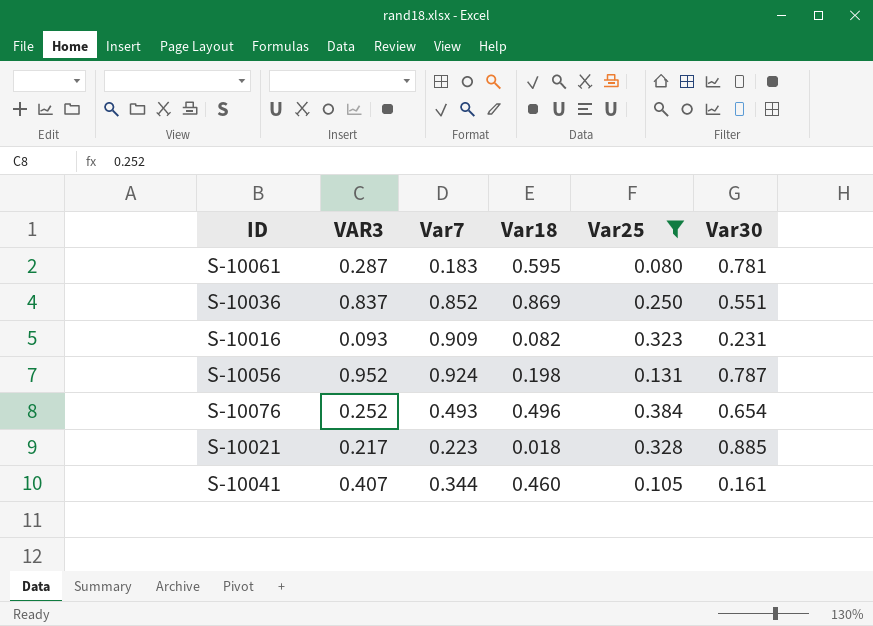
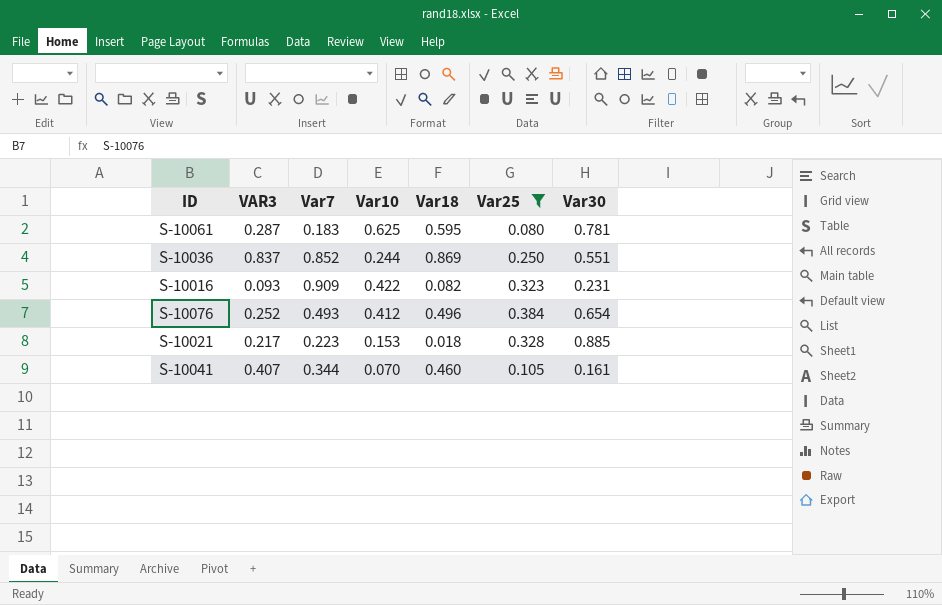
column Var10 | position: none -> 4
row S-10056: 0.952 | 0.924 | 0.198 | 0.131 | 0.787 -> none

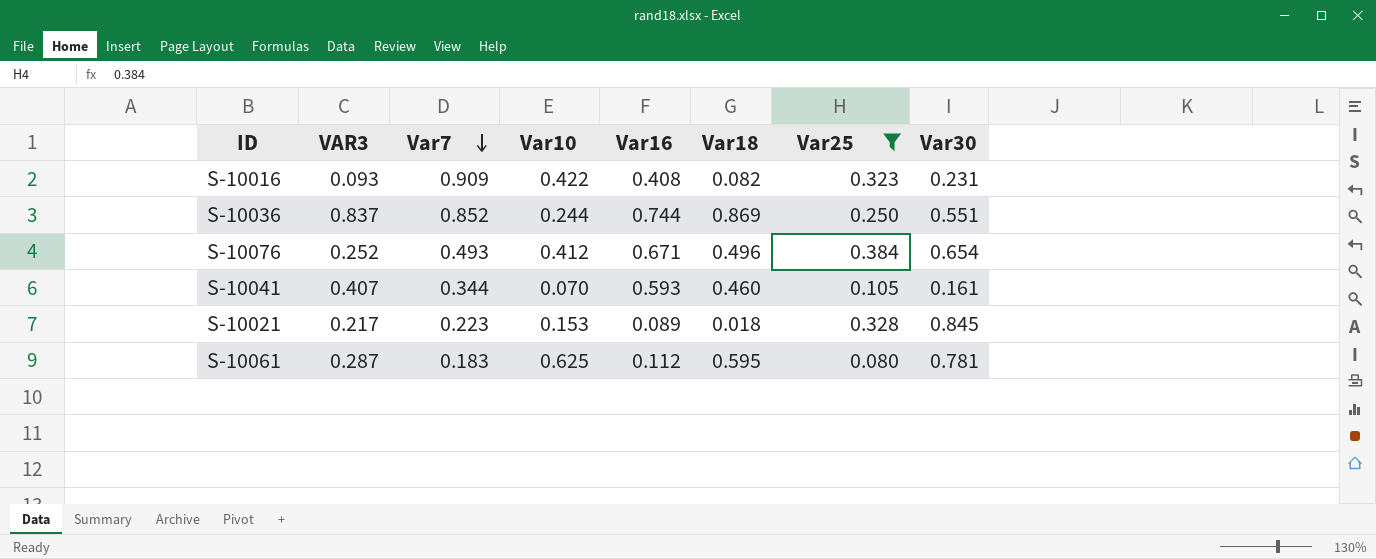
row order: none -> Var7 descending
column Var16 | position: none -> 5
S-10021 | Var30: 0.885 -> 0.845

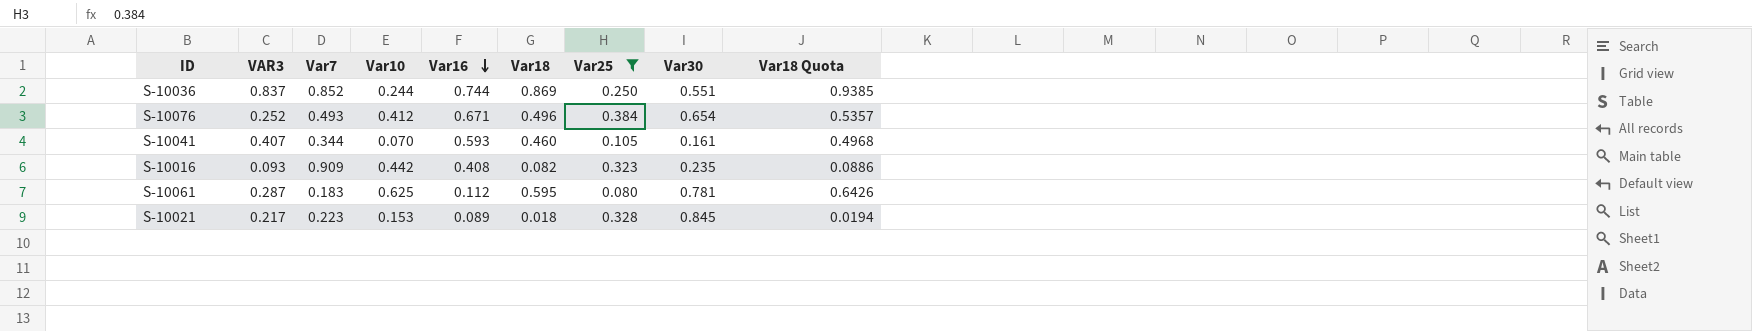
row order: Var7 descending -> Var16 descending
column Var18 Quota | formula: none -> [Var18] * 1.08
S-10016 | Var10: 0.422 -> 0.442
S-10016 | Var30: 0.231 -> 0.235

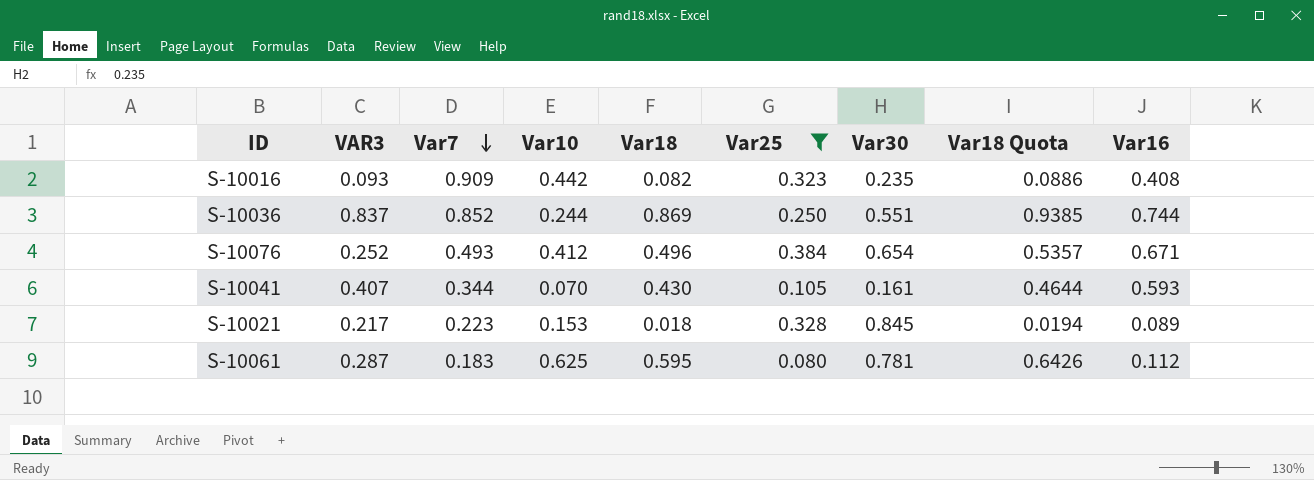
row order: Var16 descending -> Var7 descending
column Var16 | position: 5 -> 9
S-10041 | Var18: 0.460 -> 0.430
S-10041 | Var18 Quota: 0.4968 -> 0.4644

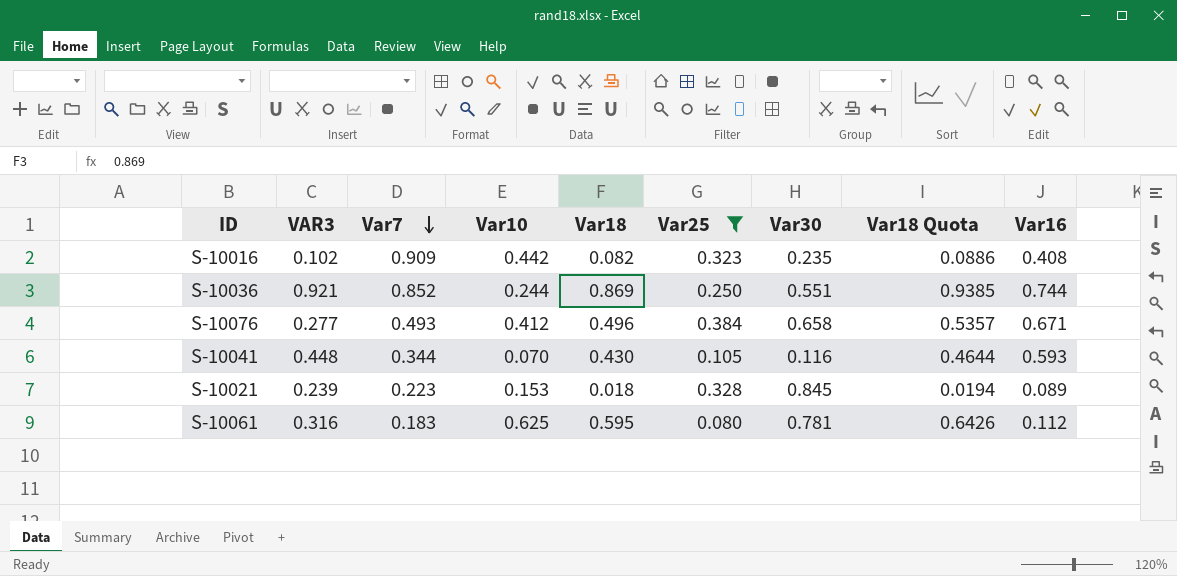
S-10016 | VAR3: 0.093 -> 0.102
S-10036 | VAR3: 0.837 -> 0.921
S-10076 | VAR3: 0.252 -> 0.277
S-10076 | Var30: 0.654 -> 0.658
S-10041 | VAR3: 0.407 -> 0.448
S-10041 | Var30: 0.161 -> 0.116
S-10021 | VAR3: 0.217 -> 0.239
S-10061 | VAR3: 0.287 -> 0.316

